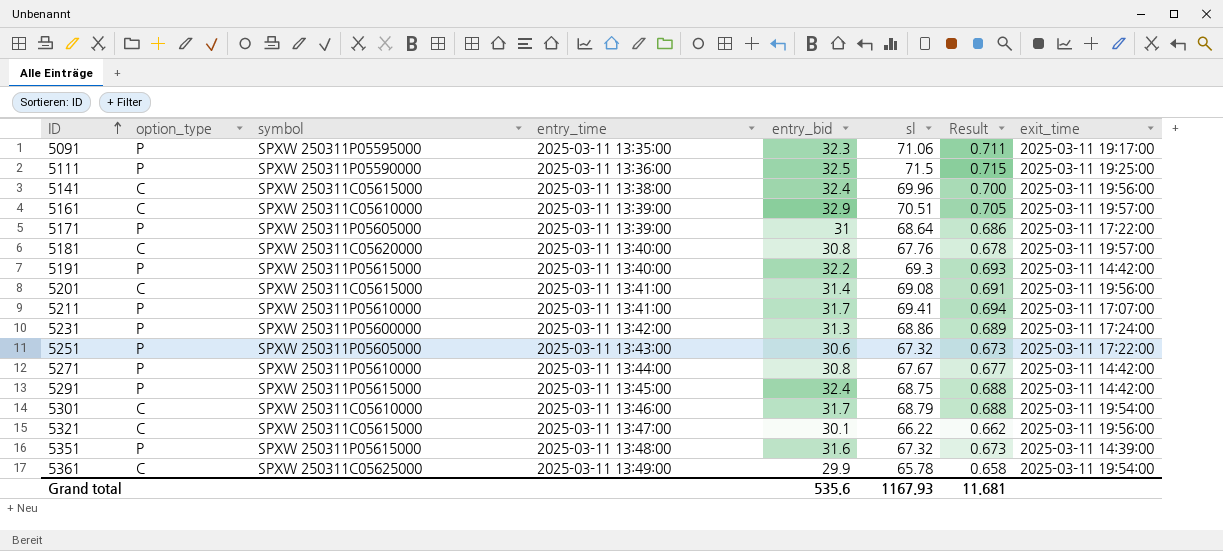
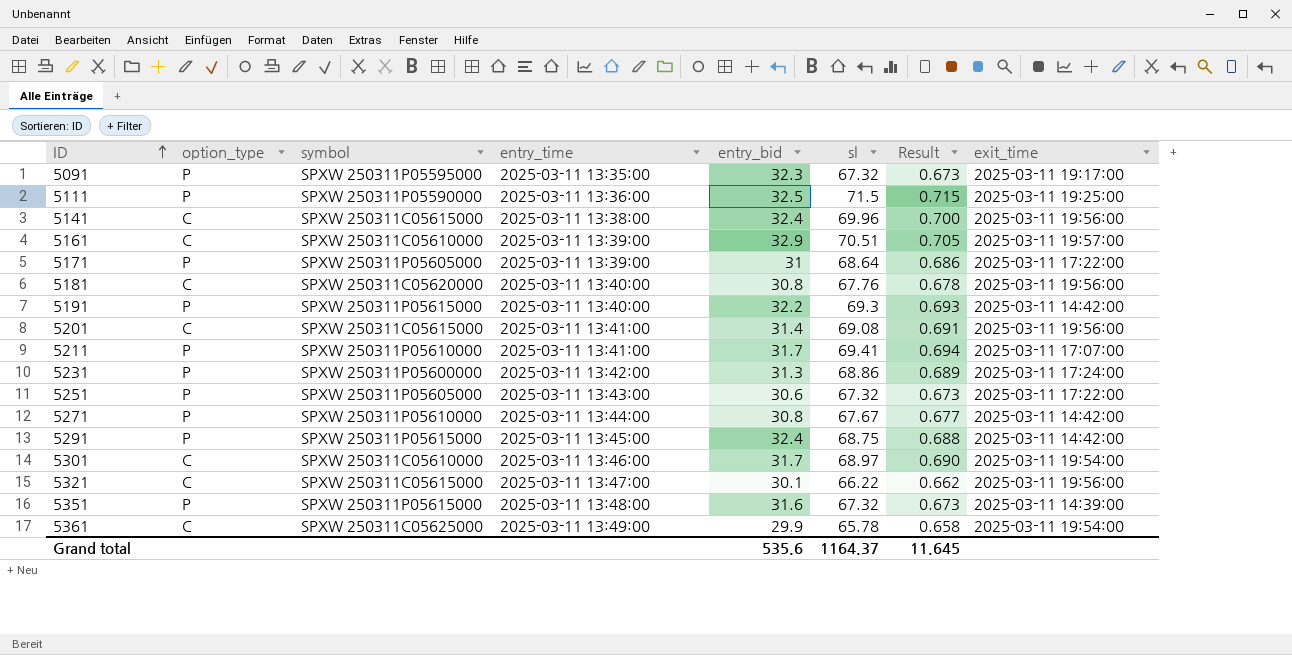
5091 | sl: 71.06 -> 67.32
5091 | Result: 0.711 -> 0.673
5181 | exit_time: 2025-03-11 19:57:00 -> 2025-03-11 19:56:00
5301 | sl: 68.79 -> 68.97
5301 | Result: 0.688 -> 0.690
Grand total | sl: 1167.93 -> 1164.37
Grand total | Result: 11.681 -> 11.645

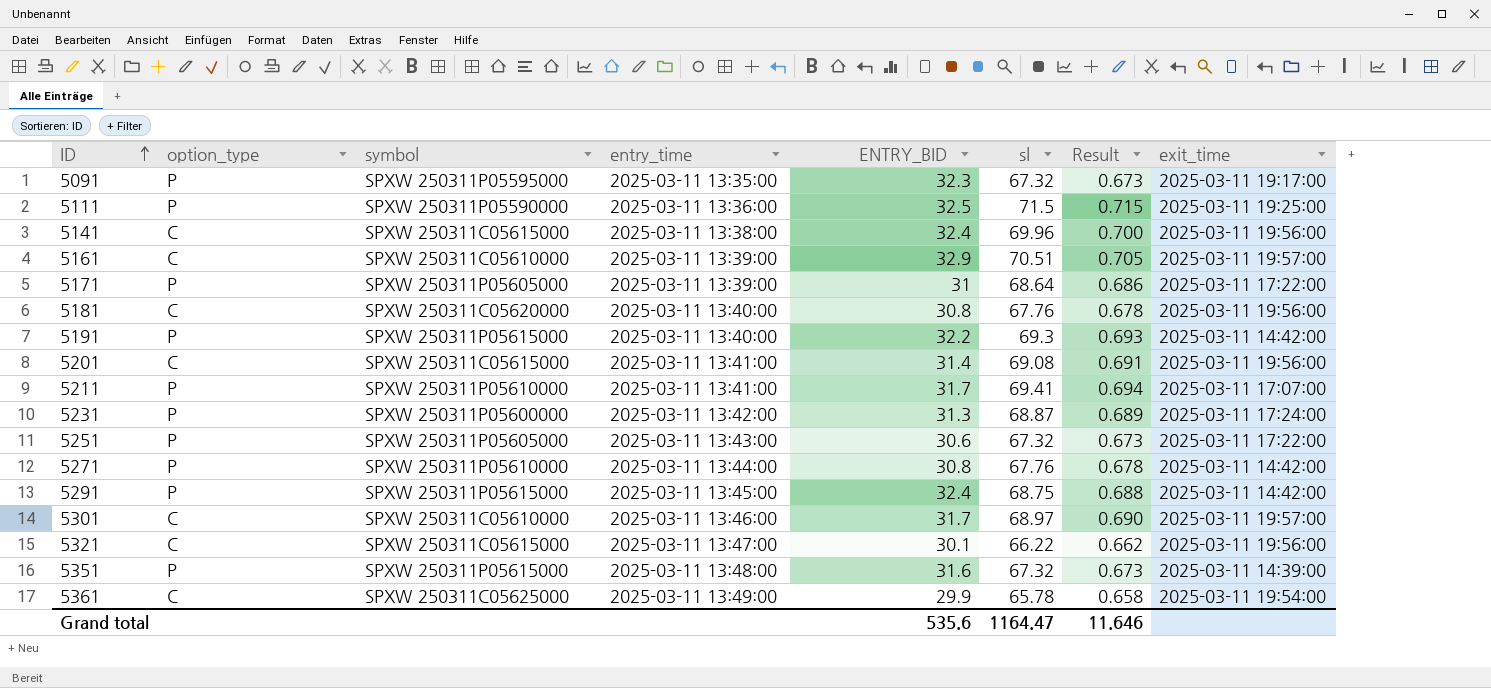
column name: entry_bid -> ENTRY_BID
5231 | sl: 68.86 -> 68.87
5271 | sl: 67.67 -> 67.76
5271 | Result: 0.677 -> 0.678
5301 | exit_time: 2025-03-11 19:54:00 -> 2025-03-11 19:57:00
Grand total | sl: 1164.37 -> 1164.47
Grand total | Result: 11.645 -> 11.646

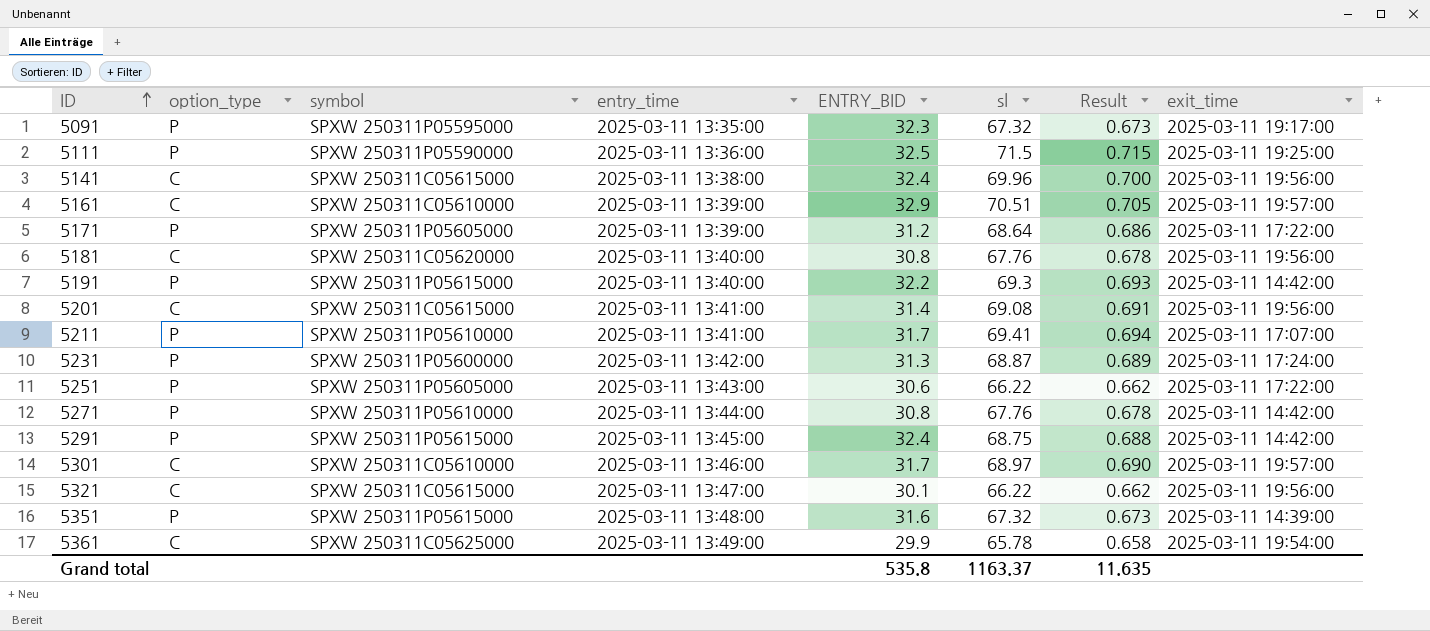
5171 | ENTRY_BID: 31 -> 31.2
5251 | sl: 67.32 -> 66.22
5251 | Result: 0.673 -> 0.662
Grand total | ENTRY_BID: 535.6 -> 535.8
Grand total | sl: 1164.47 -> 1163.37
Grand total | Result: 11.646 -> 11.635

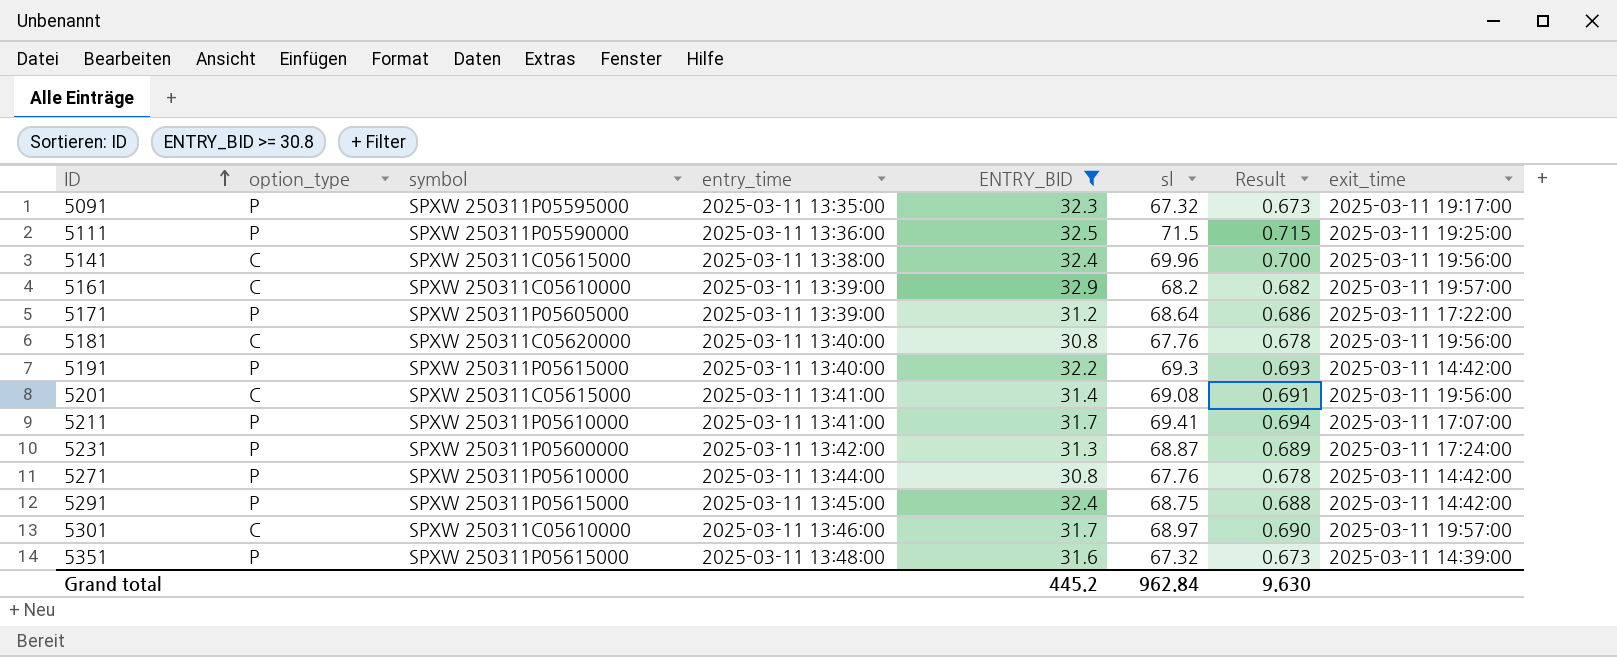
filter: none -> ENTRY_BID >= 30.8
5161 | sl: 70.51 -> 68.2
5161 | Result: 0.705 -> 0.682
Grand total | ENTRY_BID: 535.8 -> 445.2
Grand total | sl: 1163.37 -> 962.84
Grand total | Result: 11.635 -> 9.630

